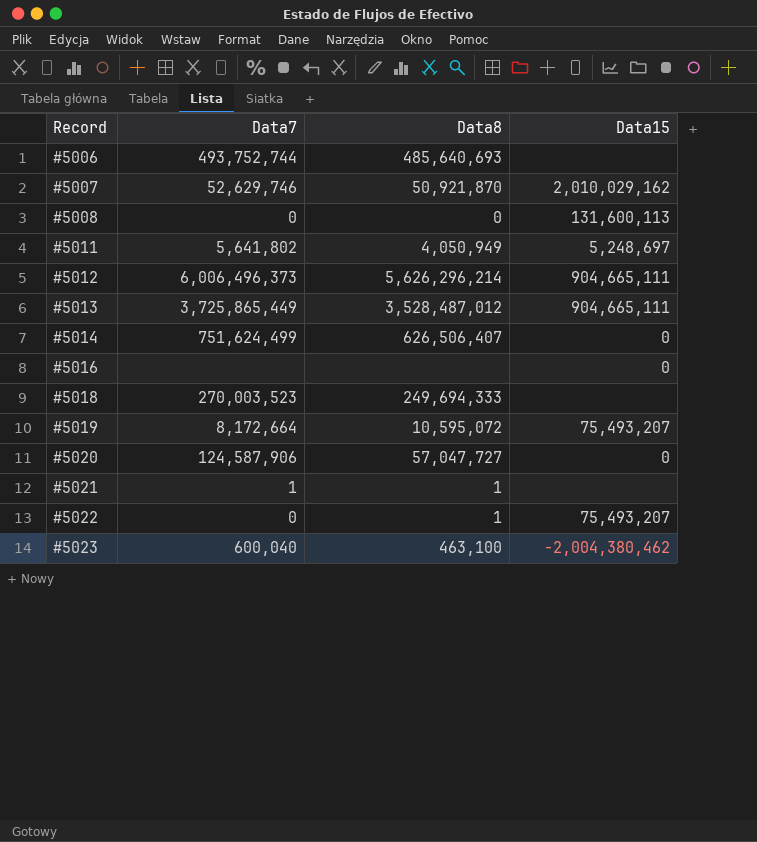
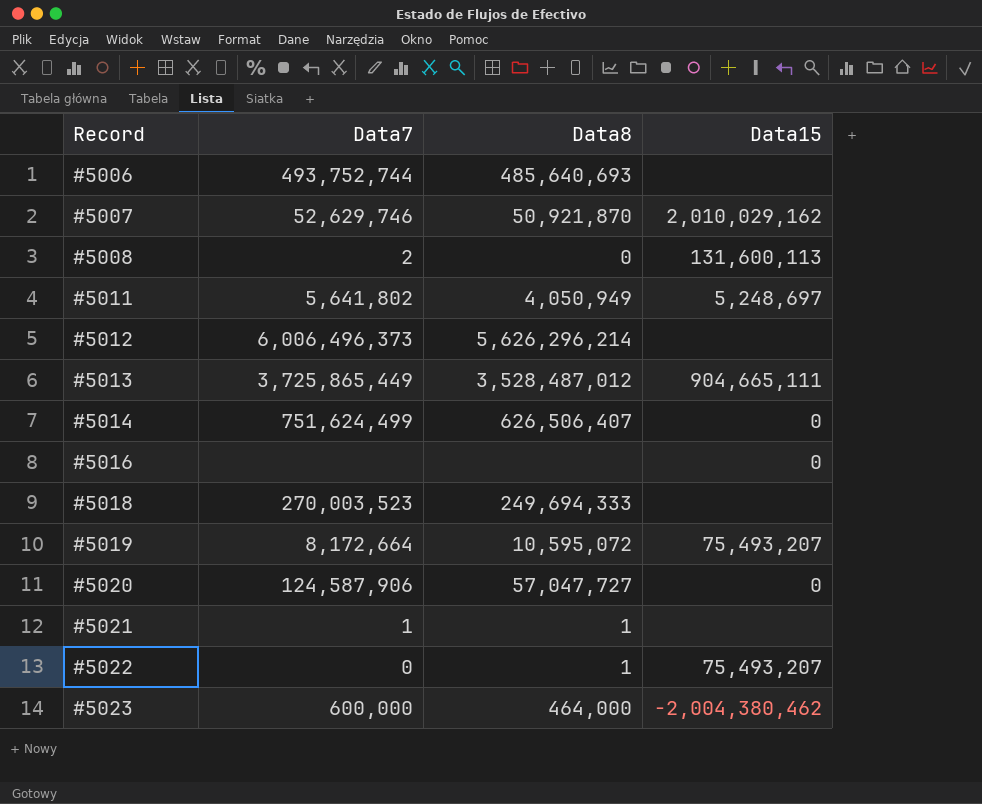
#5008 | Data7: 0 -> 2
#5012 | Data15: 904,665,111 -> none
#5023 | Data7: 600,040 -> 600,000
#5023 | Data8: 463,100 -> 464,000

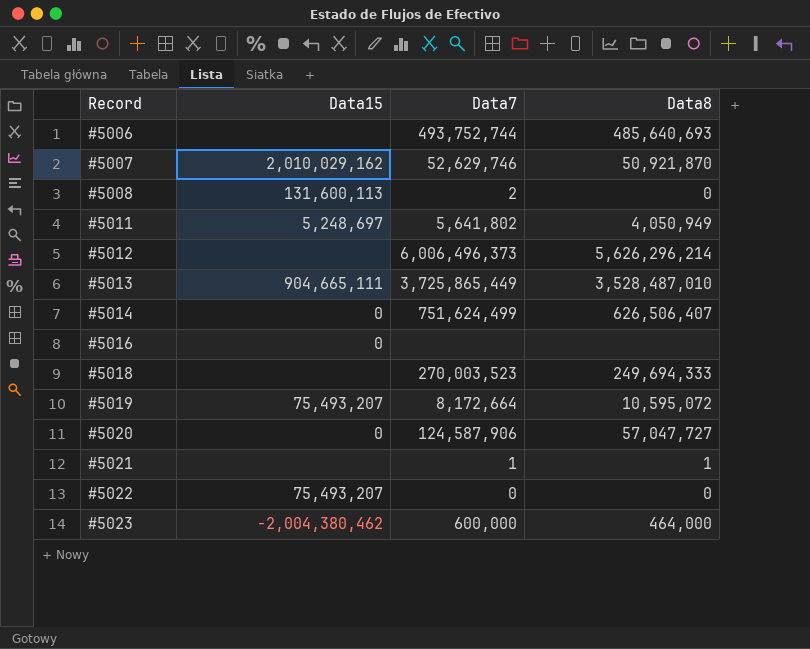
column Data15 | position: 4 -> 2
#5013 | Data8: 3,528,487,012 -> 3,528,487,010
#5022 | Data8: 1 -> 0

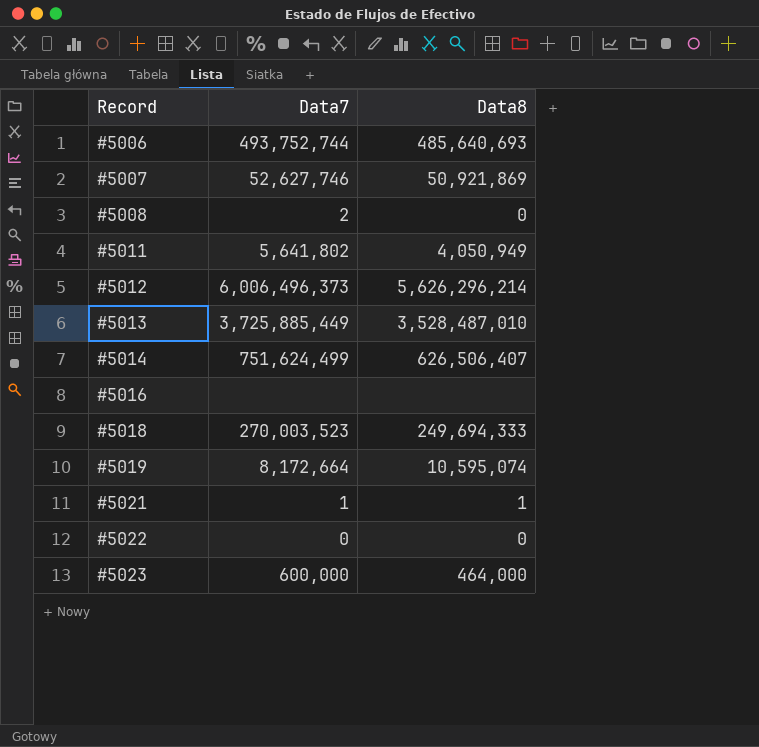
column Data15 | position: 2 -> none
row #5020: 0 | 124,587,906 | 57,047,727 -> none
#5007 | Data7: 52,629,746 -> 52,627,746
#5007 | Data8: 50,921,870 -> 50,921,869
#5013 | Data7: 3,725,865,449 -> 3,725,885,449
#5019 | Data8: 10,595,072 -> 10,595,074

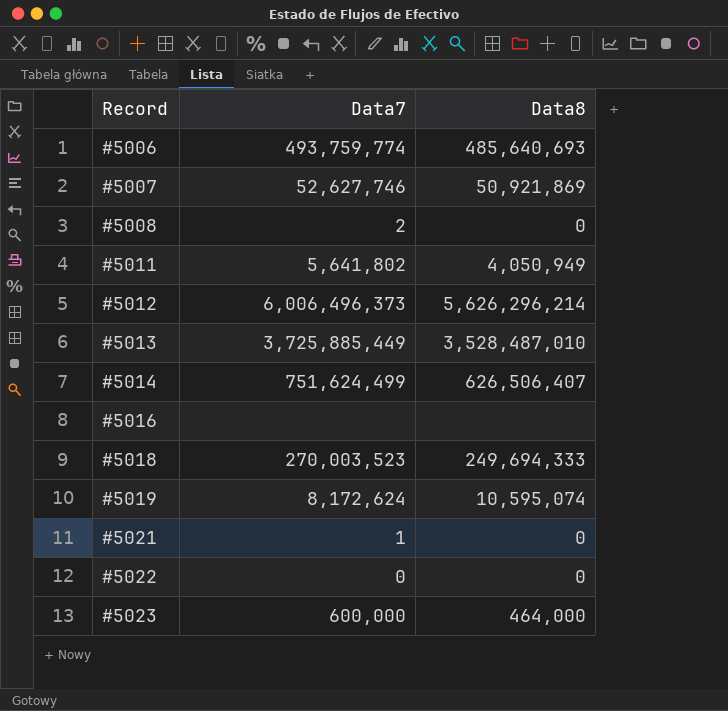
#5006 | Data7: 493,752,744 -> 493,759,774
#5019 | Data7: 8,172,664 -> 8,172,624
#5021 | Data8: 1 -> 0

